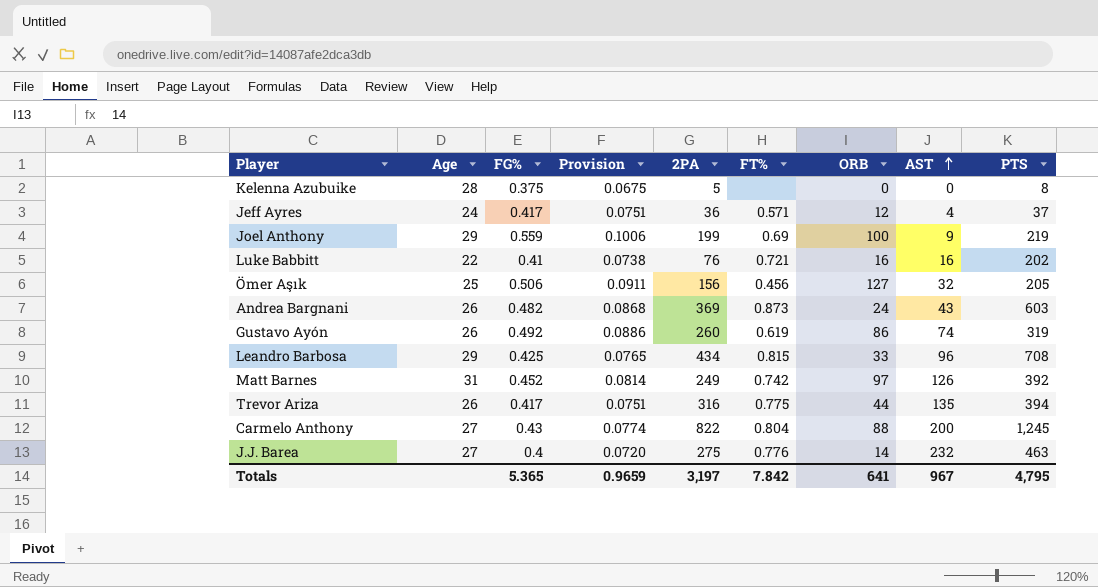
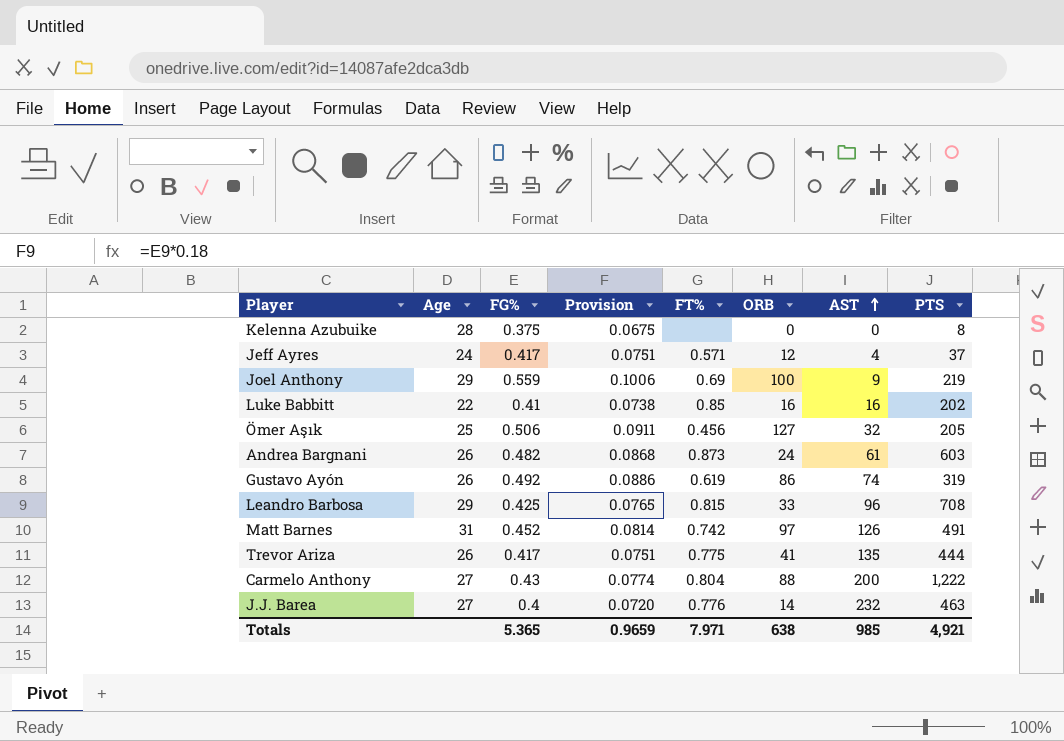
column 2PA | position: 5 -> none
Luke Babbitt | FT%: 0.721 -> 0.85
Andrea Bargnani | AST: 43 -> 61
Matt Barnes | PTS: 392 -> 491
Trevor Ariza | ORB: 44 -> 41
Trevor Ariza | PTS: 394 -> 444
Carmelo Anthony | PTS: 1,245 -> 1,222
Totals | FT%: 7.842 -> 7.971
Totals | ORB: 641 -> 638
Totals | AST: 967 -> 985
Totals | PTS: 4,795 -> 4,921

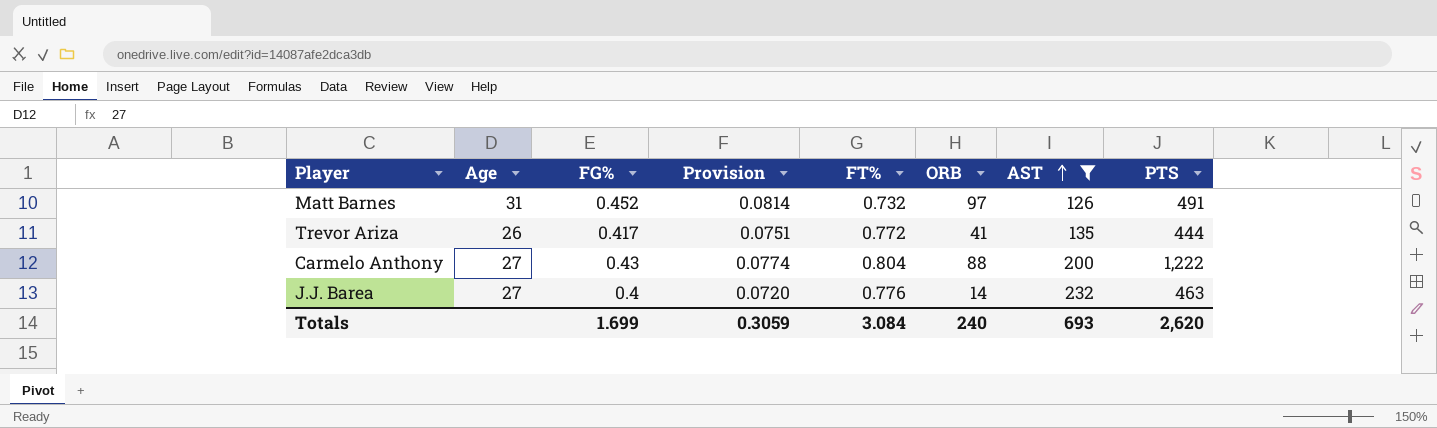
filter: none -> AST >= 126
Matt Barnes | FT%: 0.742 -> 0.732
Trevor Ariza | FT%: 0.775 -> 0.772
Totals | FG%: 5.365 -> 1.699
Totals | Provision: 0.9659 -> 0.3059
Totals | FT%: 7.971 -> 3.084
Totals | ORB: 638 -> 240
Totals | AST: 985 -> 693
Totals | PTS: 4,921 -> 2,620

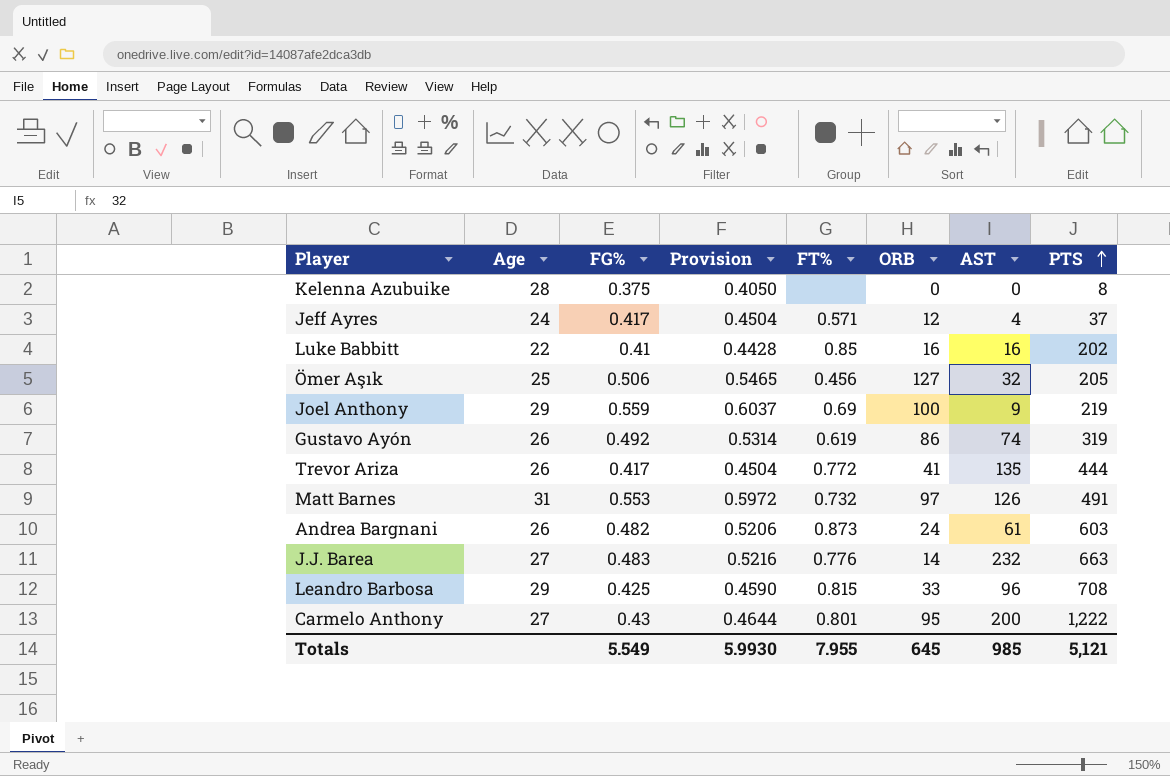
filter: AST >= 126 -> none
row order: AST ascending -> PTS ascending
column Provision | formula: [FG%] * 0.18 -> [FG%] * 1.08
Matt Barnes | FG%: 0.452 -> 0.553
J.J. Barea | FG%: 0.4 -> 0.483
J.J. Barea | PTS: 463 -> 663
Carmelo Anthony | FT%: 0.804 -> 0.801
Carmelo Anthony | ORB: 88 -> 95
Totals | FG%: 1.699 -> 5.549
Totals | Provision: 0.3059 -> 5.9930
Totals | FT%: 3.084 -> 7.955
Totals | ORB: 240 -> 645
Totals | AST: 693 -> 985
Totals | PTS: 2,620 -> 5,121

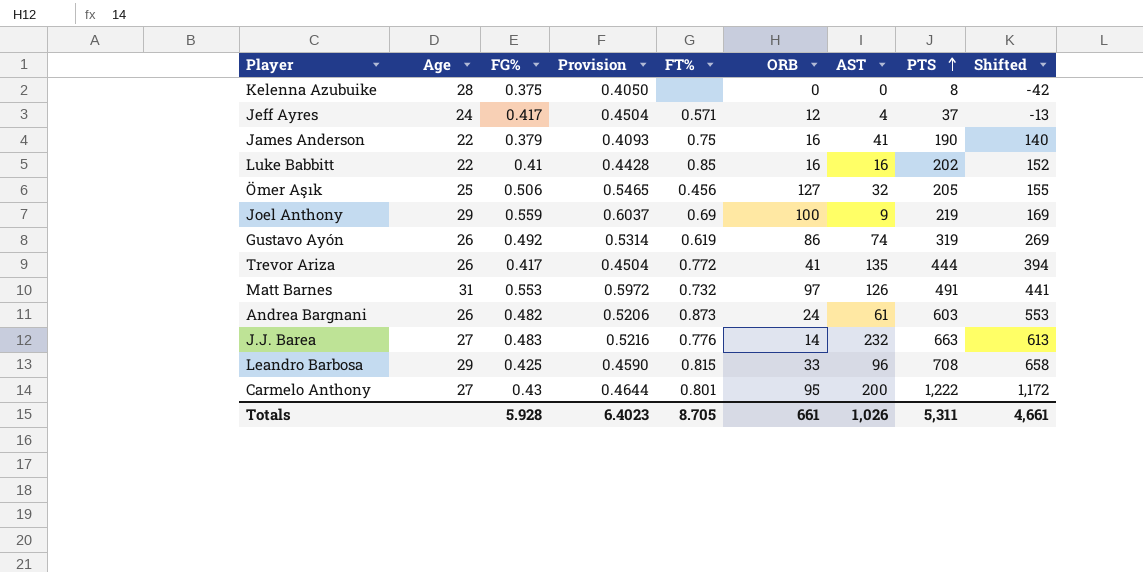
column Shifted | formula: none -> [PTS] - 50
row James Anderson: none -> 22 | 0.379 | 0.4093 | 0.75 | 16 | 41 | 190 | 140
Totals | FG%: 5.549 -> 5.928
Totals | Provision: 5.9930 -> 6.4023
Totals | FT%: 7.955 -> 8.705
Totals | ORB: 645 -> 661
Totals | AST: 985 -> 1,026
Totals | PTS: 5,121 -> 5,311

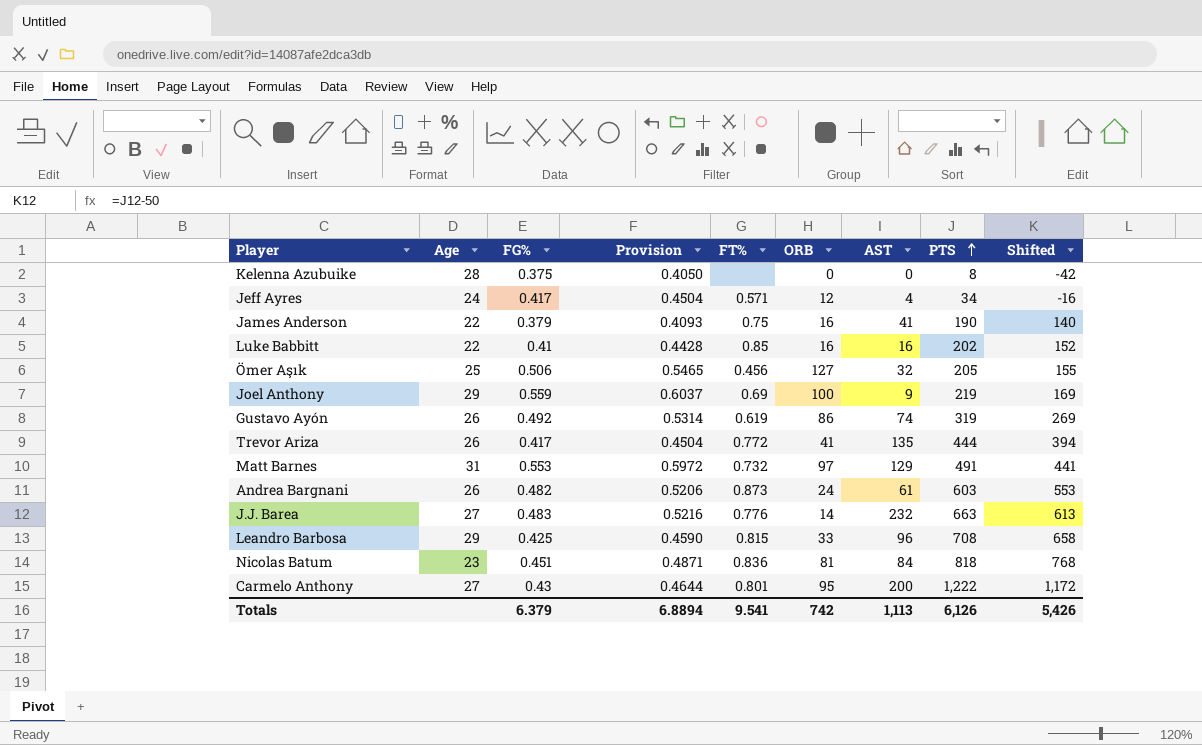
Jeff Ayres | PTS: 37 -> 34
Jeff Ayres | Shifted: -13 -> -16
Matt Barnes | AST: 126 -> 129
row Nicolas Batum: none -> 23 | 0.451 | 0.4871 | 0.836 | 81 | 84 | 818 | 768
Totals | FG%: 5.928 -> 6.379
Totals | Provision: 6.4023 -> 6.8894
Totals | FT%: 8.705 -> 9.541
Totals | ORB: 661 -> 742
Totals | AST: 1,026 -> 1,113
Totals | PTS: 5,311 -> 6,126
Totals | Shifted: 4,661 -> 5,426

